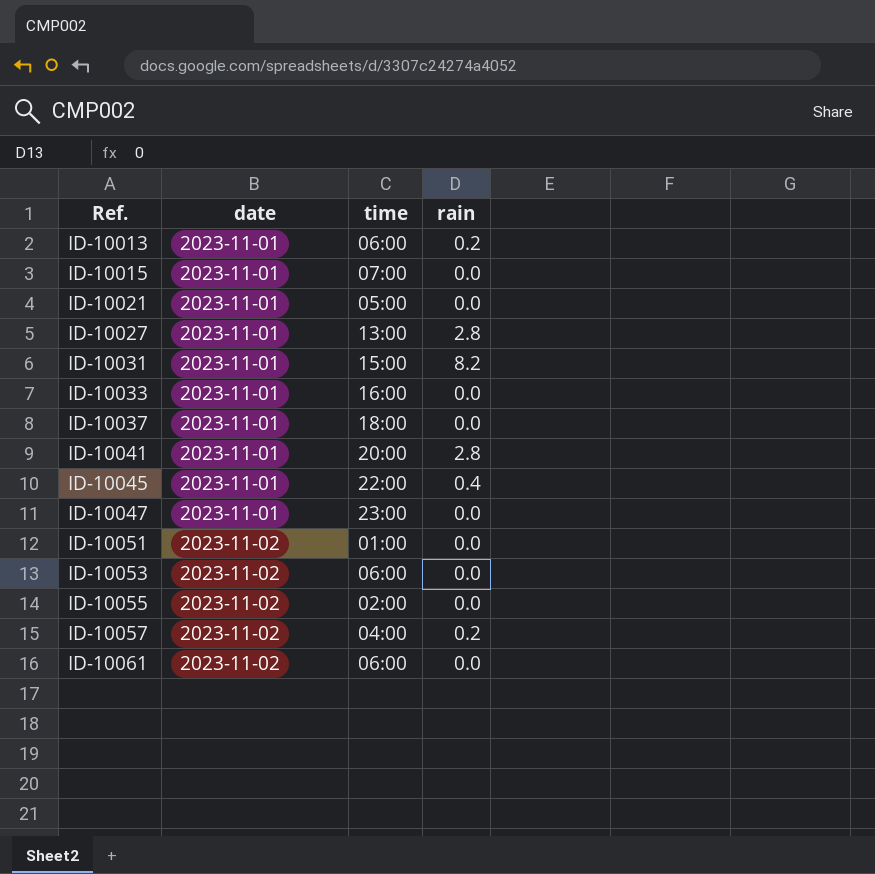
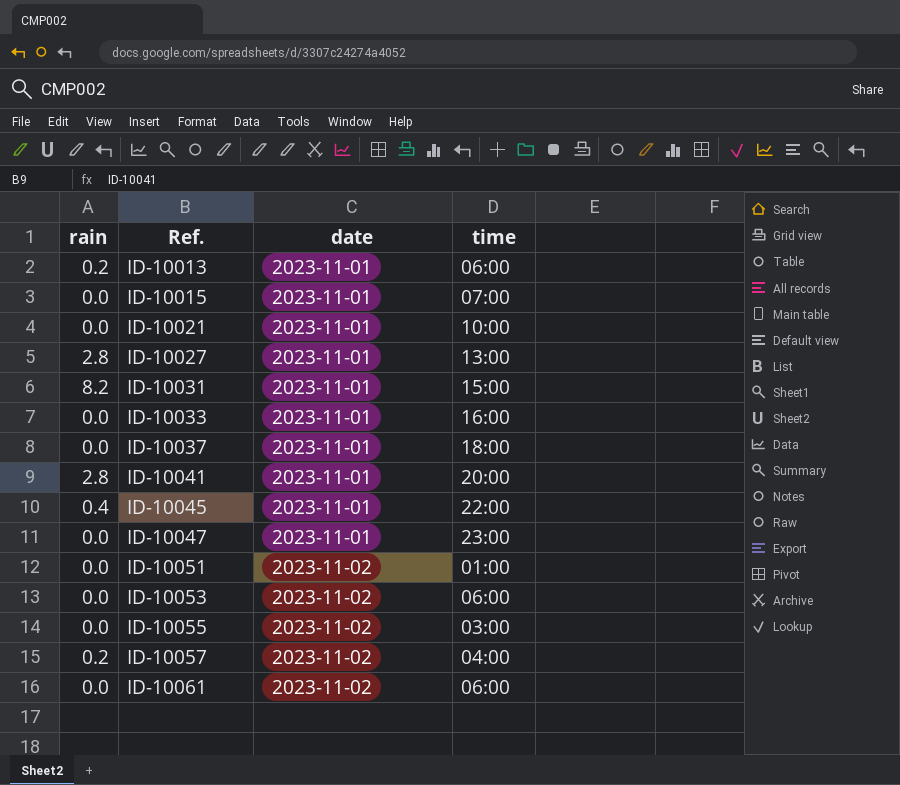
column rain | position: 4 -> 1
ID-10021 | time: 05:00 -> 10:00
ID-10055 | time: 02:00 -> 03:00

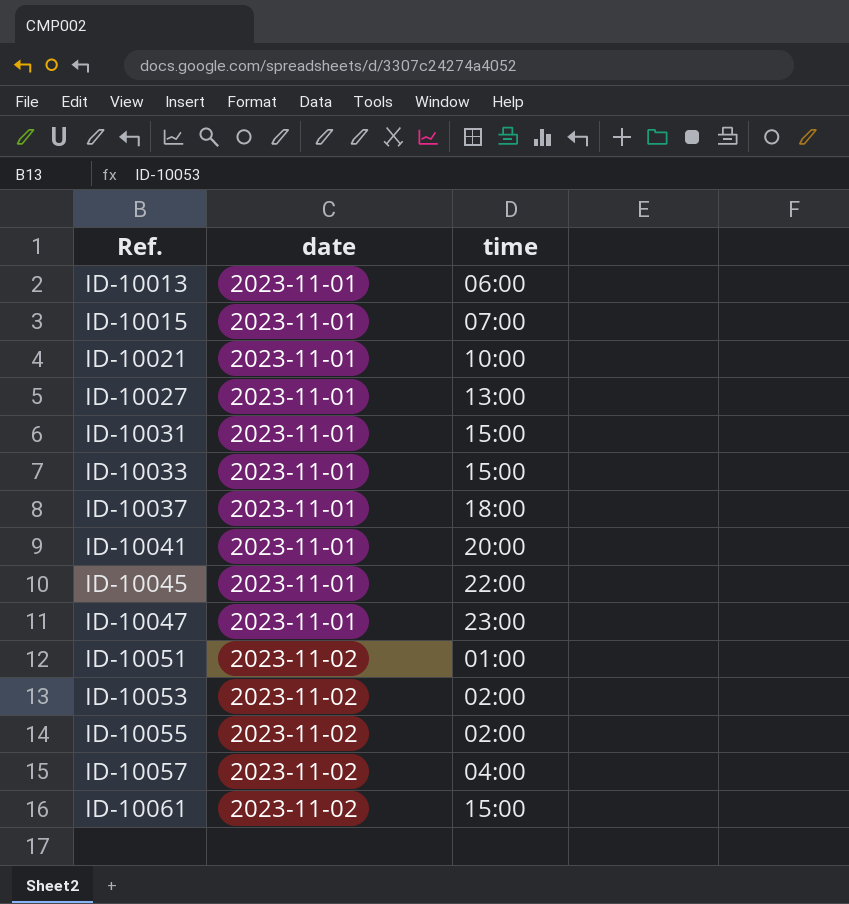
column rain | position: 1 -> none
ID-10033 | time: 16:00 -> 15:00
ID-10053 | time: 06:00 -> 02:00
ID-10055 | time: 03:00 -> 02:00
ID-10061 | time: 06:00 -> 15:00

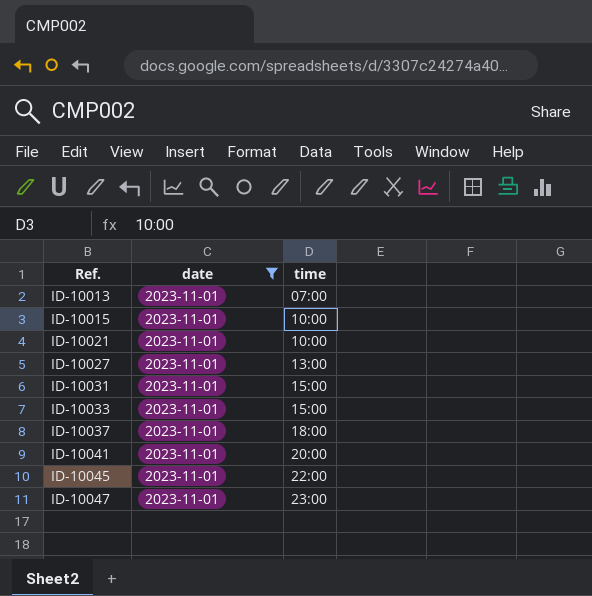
filter: none -> date = 2023-11-01
ID-10013 | time: 06:00 -> 07:00
ID-10015 | time: 07:00 -> 10:00

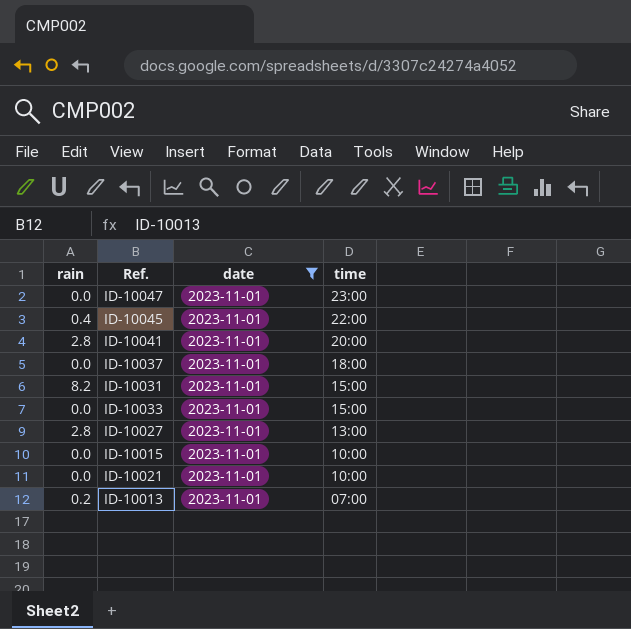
row order: Ref. ascending -> time descending
column rain | position: none -> 1

